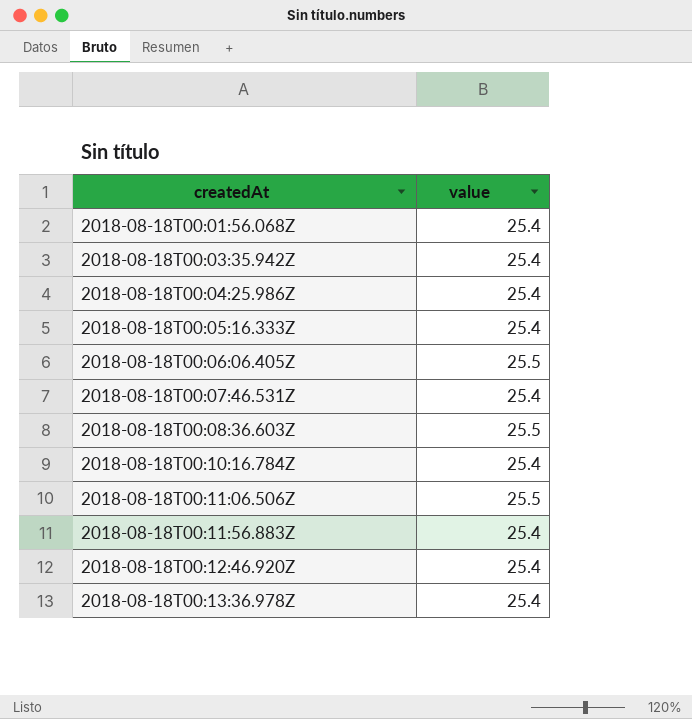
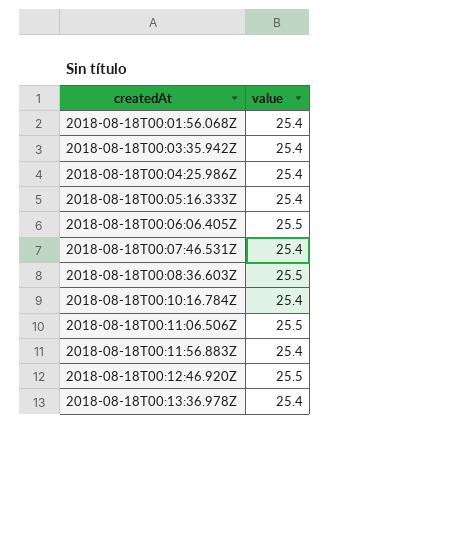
2018-08-18T00:12:46.920Z | value: 25.4 -> 25.5

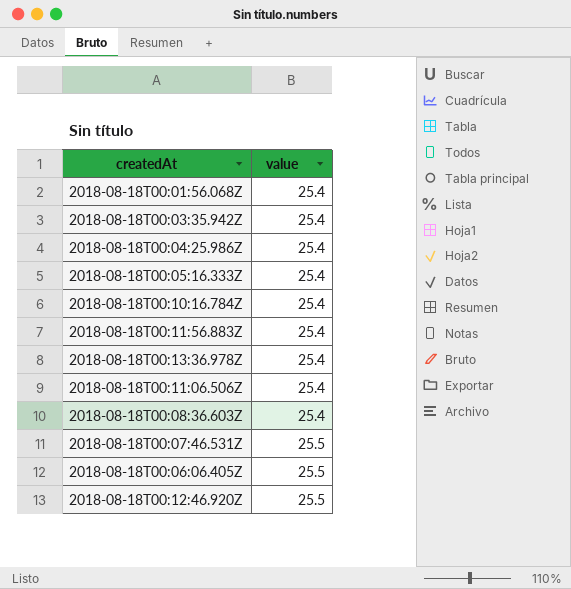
row order: createdAt ascending -> value ascending
2018-08-18T00:11:06.506Z | value: 25.5 -> 25.4
2018-08-18T00:08:36.603Z | value: 25.5 -> 25.4
2018-08-18T00:07:46.531Z | value: 25.4 -> 25.5

